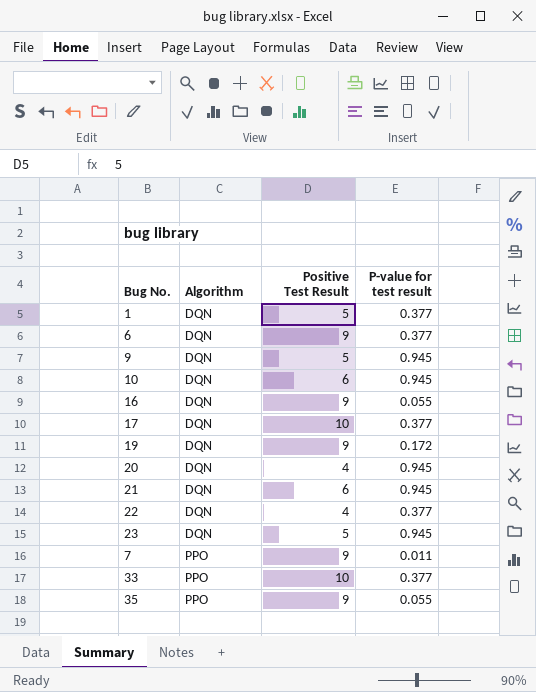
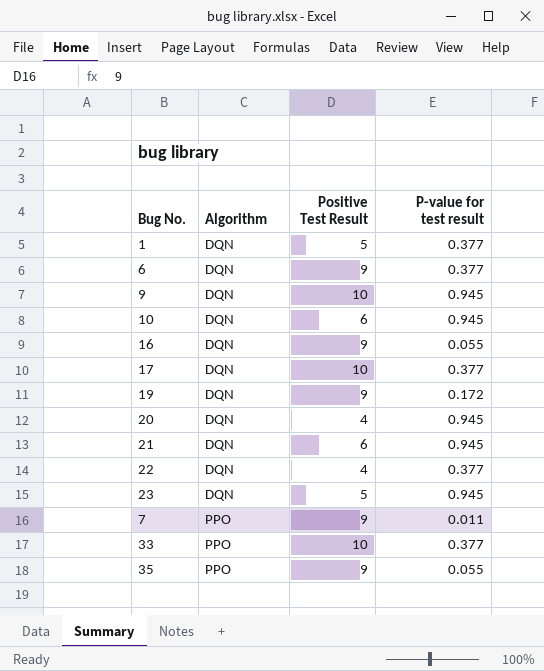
9 | Positive Test Result: 5 -> 10

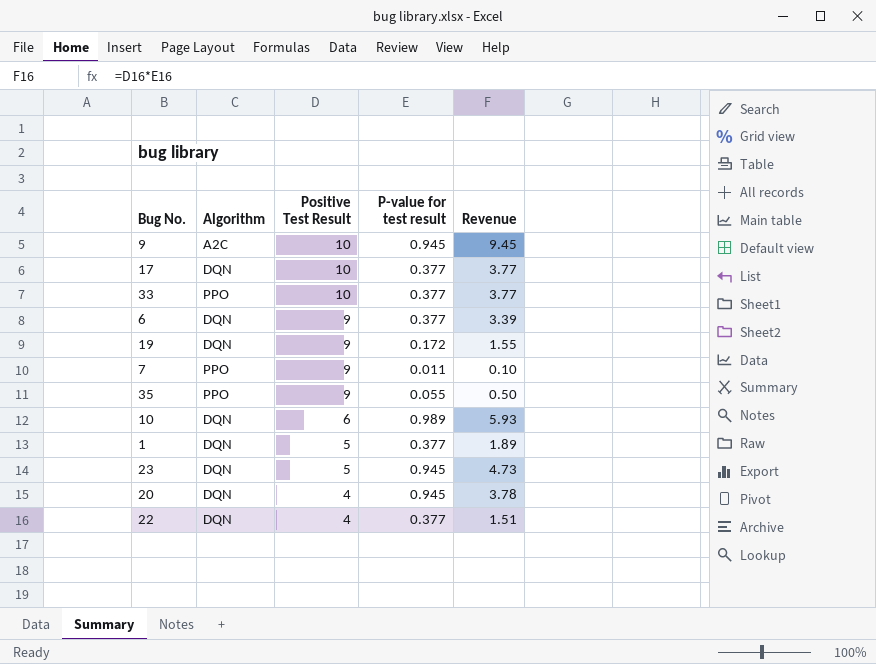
row order: Algorithm ascending -> Positive Test Result descending
column Revenue | formula: none -> [Positive Test Result] * [P-value for test result]
row 16: DQN | 9 | 0.055 -> none
row 21: DQN | 6 | 0.945 -> none
9 | Algorithm: DQN -> A2C
10 | P-value for test result: 0.945 -> 0.989

